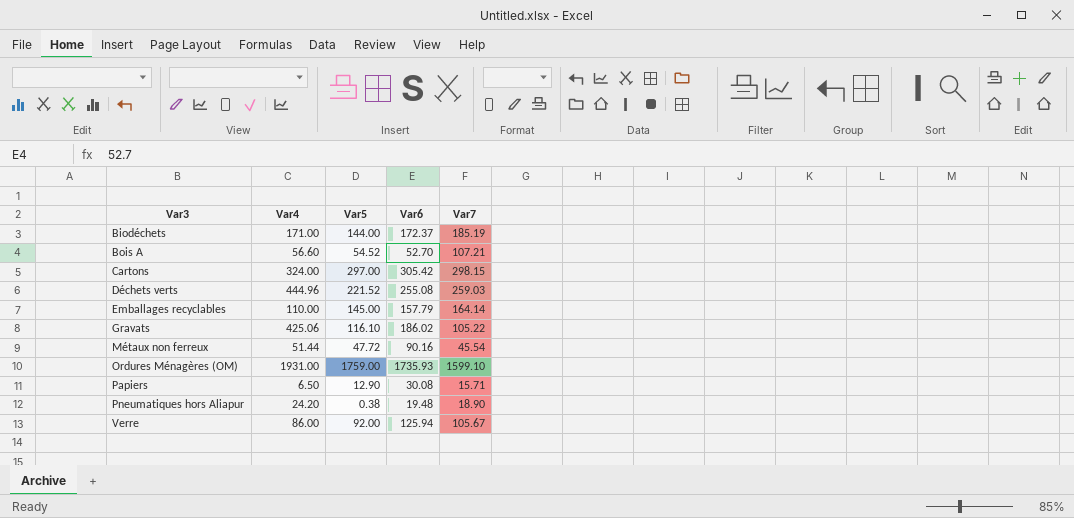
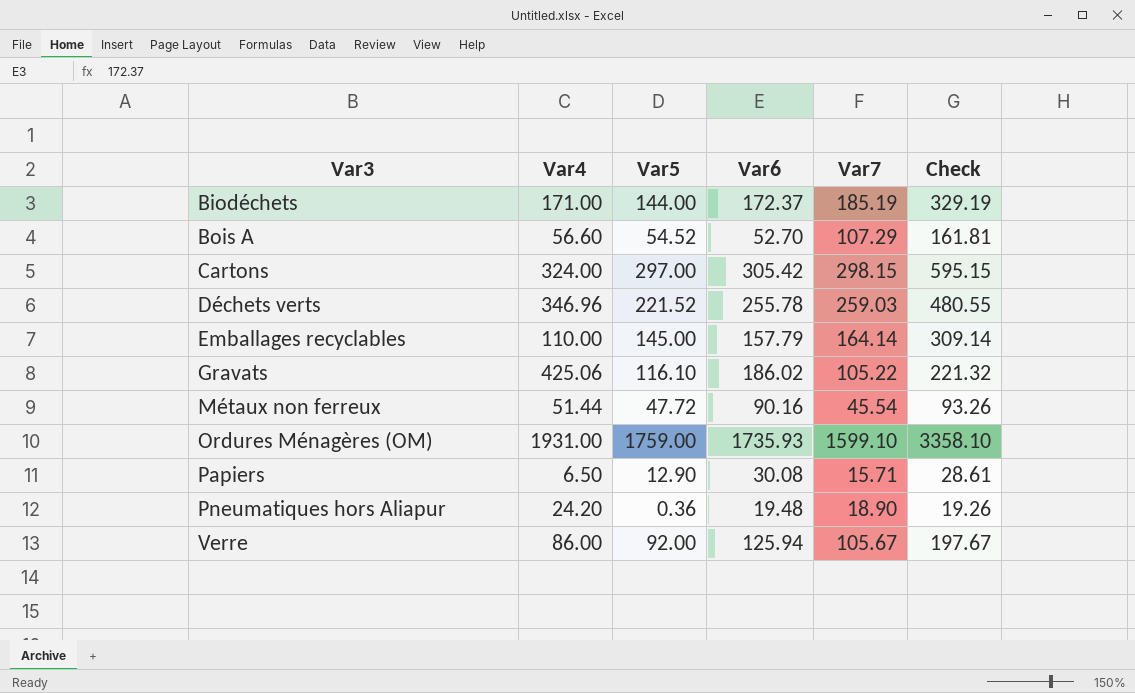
column Check | formula: none -> [Var5] + [Var7]
Bois A | Var7: 107.21 -> 107.29
Déchets verts | Var4: 444.96 -> 346.96
Déchets verts | Var6: 255.08 -> 255.78
Pneumatiques hors Aliapur | Var5: 0.38 -> 0.36

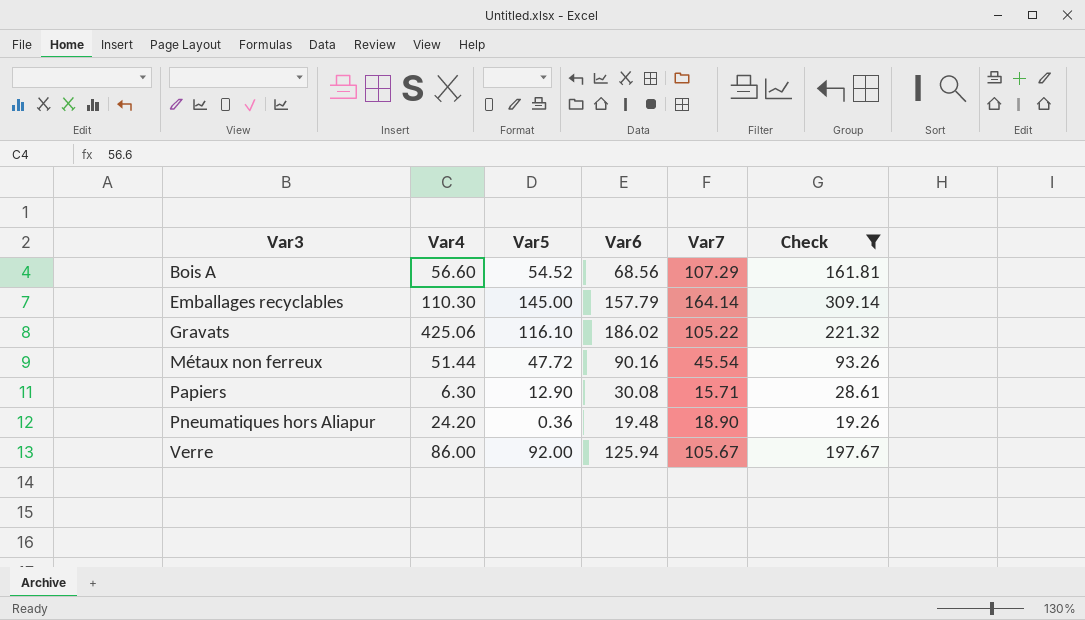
filter: none -> Check <= 309.14
Bois A | Var6: 52.70 -> 68.56
Emballages recyclables | Var4: 110.00 -> 110.30
Papiers | Var4: 6.50 -> 6.30

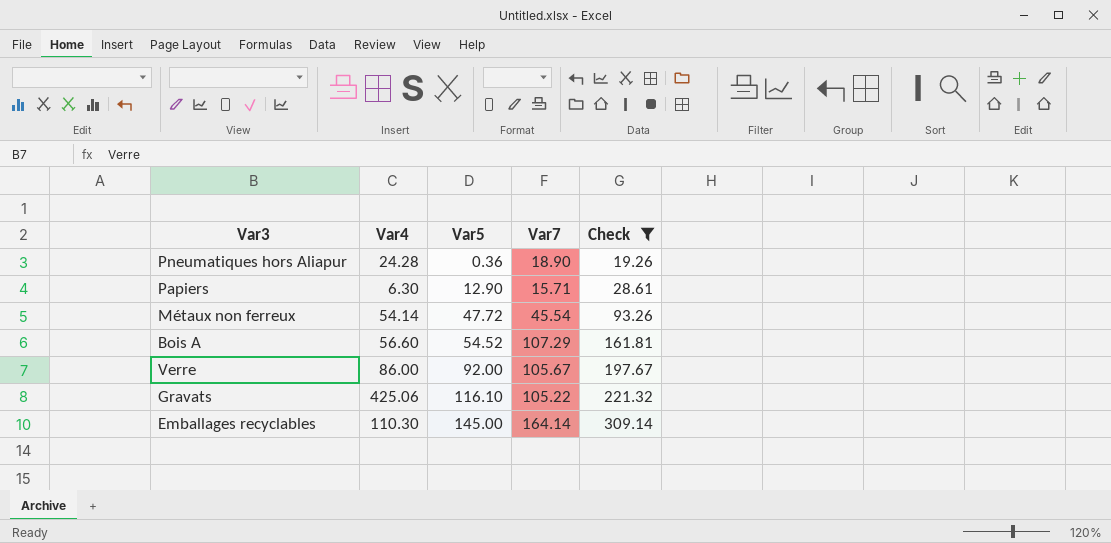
row order: Var3 ascending -> Var5 ascending
column Var6 | position: 4 -> none
Pneumatiques hors Aliapur | Var4: 24.20 -> 24.28
Métaux non ferreux | Var4: 51.44 -> 54.14

